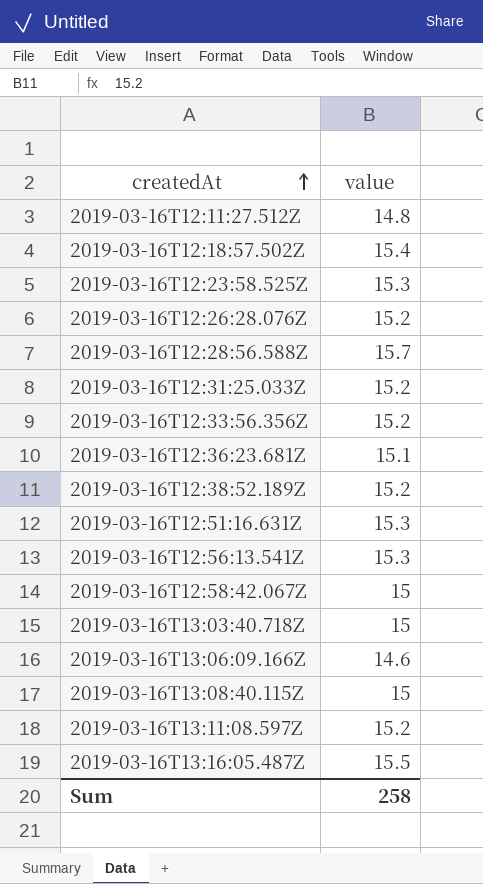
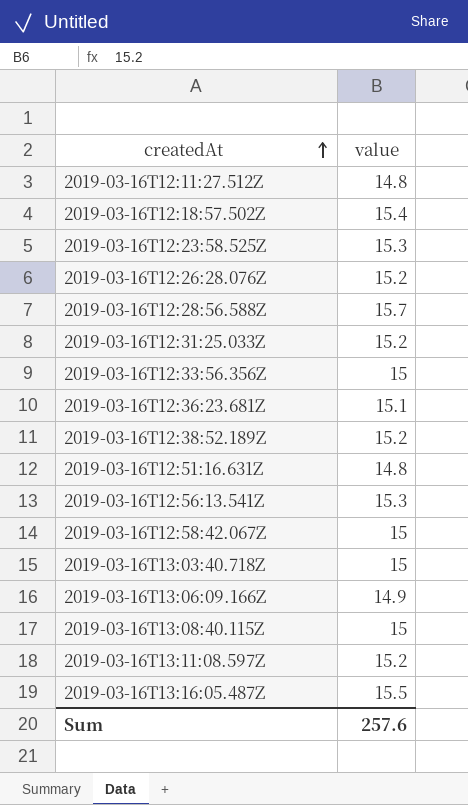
2019-03-16T12:33:56.356Z | value: 15.2 -> 15
2019-03-16T12:51:16.631Z | value: 15.3 -> 14.8
2019-03-16T13:06:09.166Z | value: 14.6 -> 14.9
Sum | value: 258 -> 257.6

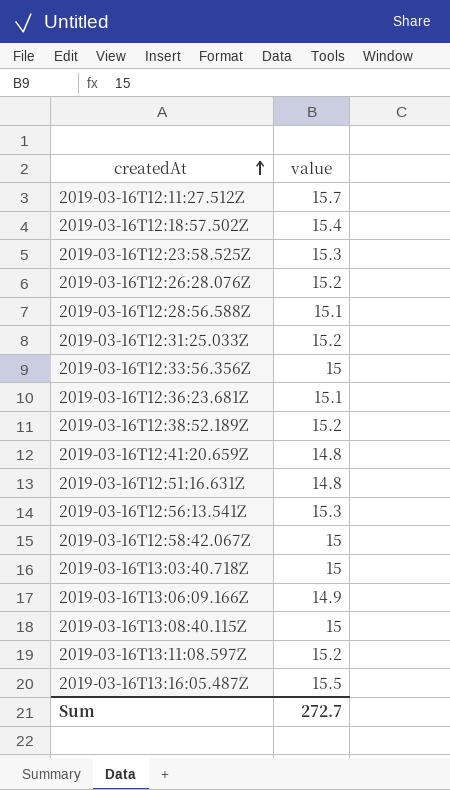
2019-03-16T12:11:27.512Z | value: 14.8 -> 15.7
2019-03-16T12:28:56.588Z | value: 15.7 -> 15.1
row 2019-03-16T12:41:20.659Z: none -> 14.8
Sum | value: 257.6 -> 272.7

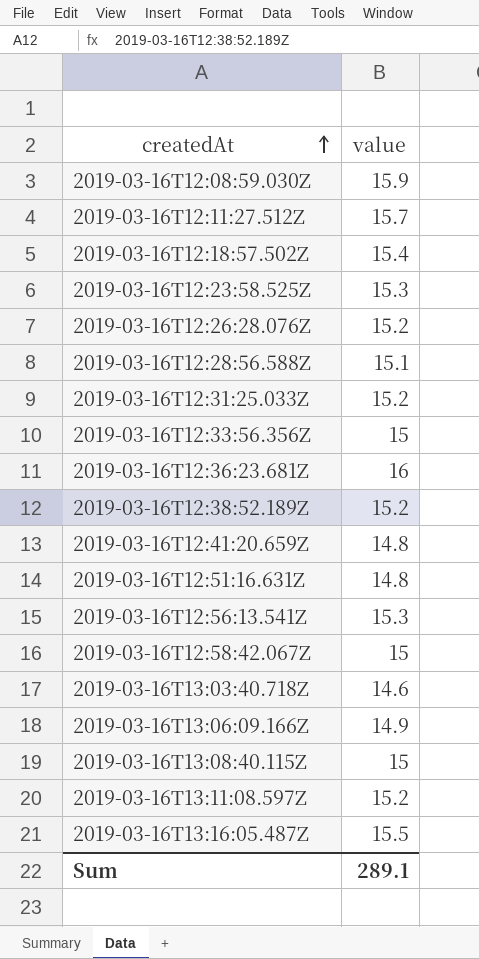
row 2019-03-16T12:08:59.030Z: none -> 15.9
2019-03-16T12:36:23.681Z | value: 15.1 -> 16
2019-03-16T13:03:40.718Z | value: 15 -> 14.6
Sum | value: 272.7 -> 289.1

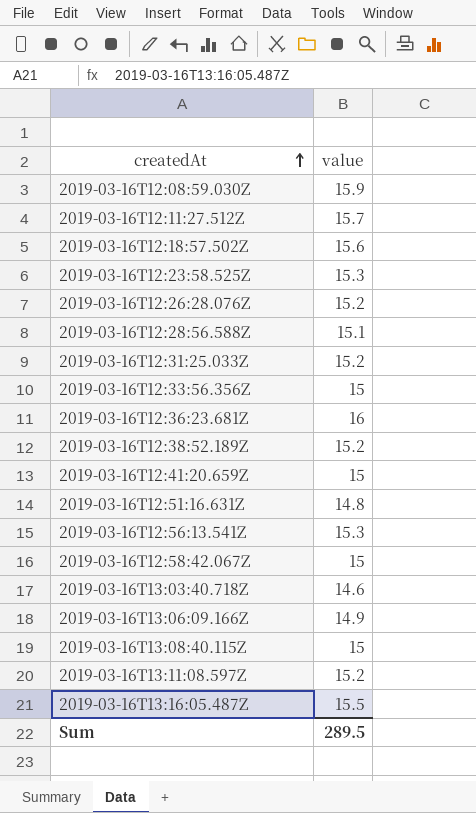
2019-03-16T12:18:57.502Z | value: 15.4 -> 15.6
2019-03-16T12:41:20.659Z | value: 14.8 -> 15
Sum | value: 289.1 -> 289.5

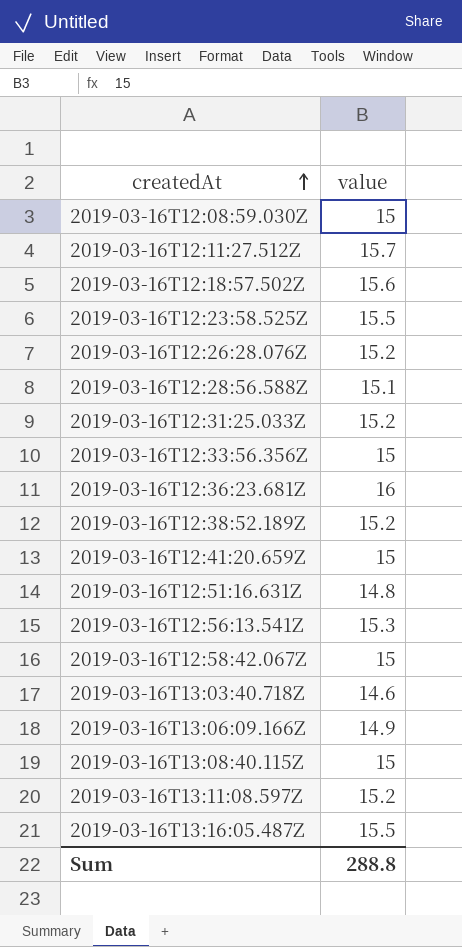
2019-03-16T12:08:59.030Z | value: 15.9 -> 15
2019-03-16T12:23:58.525Z | value: 15.3 -> 15.5
Sum | value: 289.5 -> 288.8

